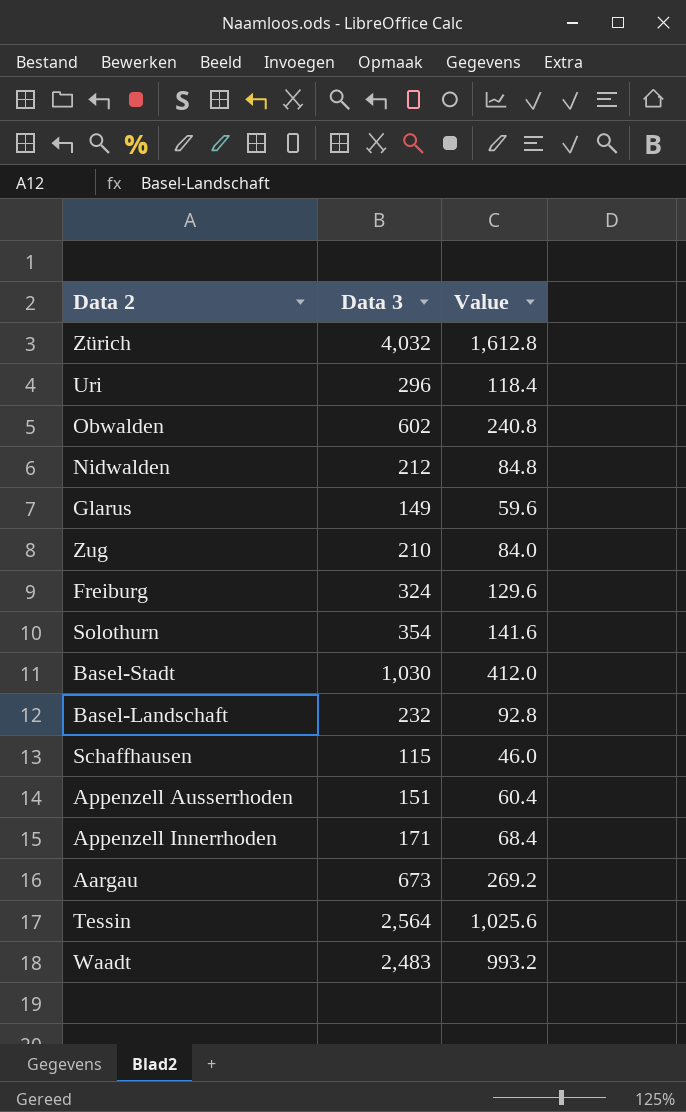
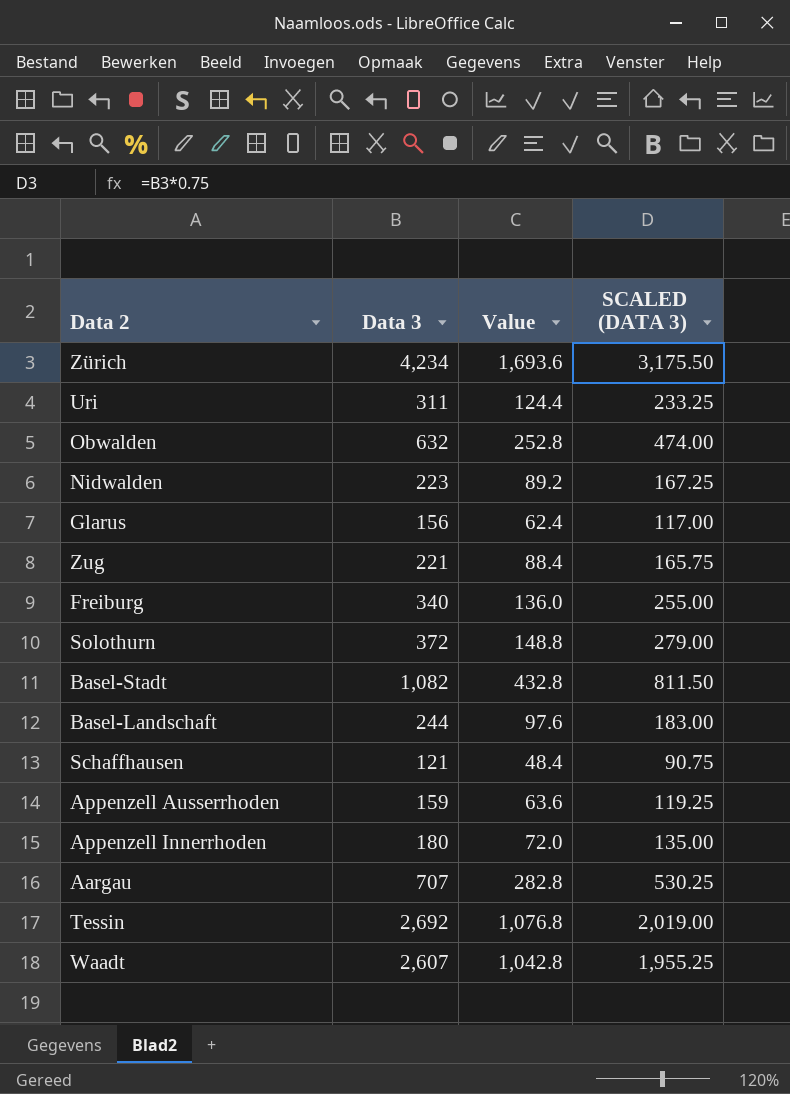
column SCALED (DATA 3) | formula: none -> [Data 3] * 0.75
Zürich | Data 3: 4,032 -> 4,234
Zürich | Value: 1,612.8 -> 1,693.6
Uri | Data 3: 296 -> 311
Uri | Value: 118.4 -> 124.4
Obwalden | Data 3: 602 -> 632
Obwalden | Value: 240.8 -> 252.8
Nidwalden | Data 3: 212 -> 223
Nidwalden | Value: 84.8 -> 89.2
Glarus | Data 3: 149 -> 156
Glarus | Value: 59.6 -> 62.4
Zug | Data 3: 210 -> 221
Zug | Value: 84.0 -> 88.4
Freiburg | Data 3: 324 -> 340
Freiburg | Value: 129.6 -> 136.0
Solothurn | Data 3: 354 -> 372
Solothurn | Value: 141.6 -> 148.8
Basel-Stadt | Data 3: 1,030 -> 1,082
Basel-Stadt | Value: 412.0 -> 432.8
Basel-Landschaft | Data 3: 232 -> 244
Basel-Landschaft | Value: 92.8 -> 97.6
Schaffhausen | Data 3: 115 -> 121
Schaffhausen | Value: 46.0 -> 48.4
Appenzell Ausserrhoden | Data 3: 151 -> 159
Appenzell Ausserrhoden | Value: 60.4 -> 63.6
Appenzell Innerrhoden | Data 3: 171 -> 180
Appenzell Innerrhoden | Value: 68.4 -> 72.0
Aargau | Data 3: 673 -> 707
Aargau | Value: 269.2 -> 282.8
Tessin | Data 3: 2,564 -> 2,692
Tessin | Value: 1,025.6 -> 1,076.8
Waadt | Data 3: 2,483 -> 2,607
Waadt | Value: 993.2 -> 1,042.8

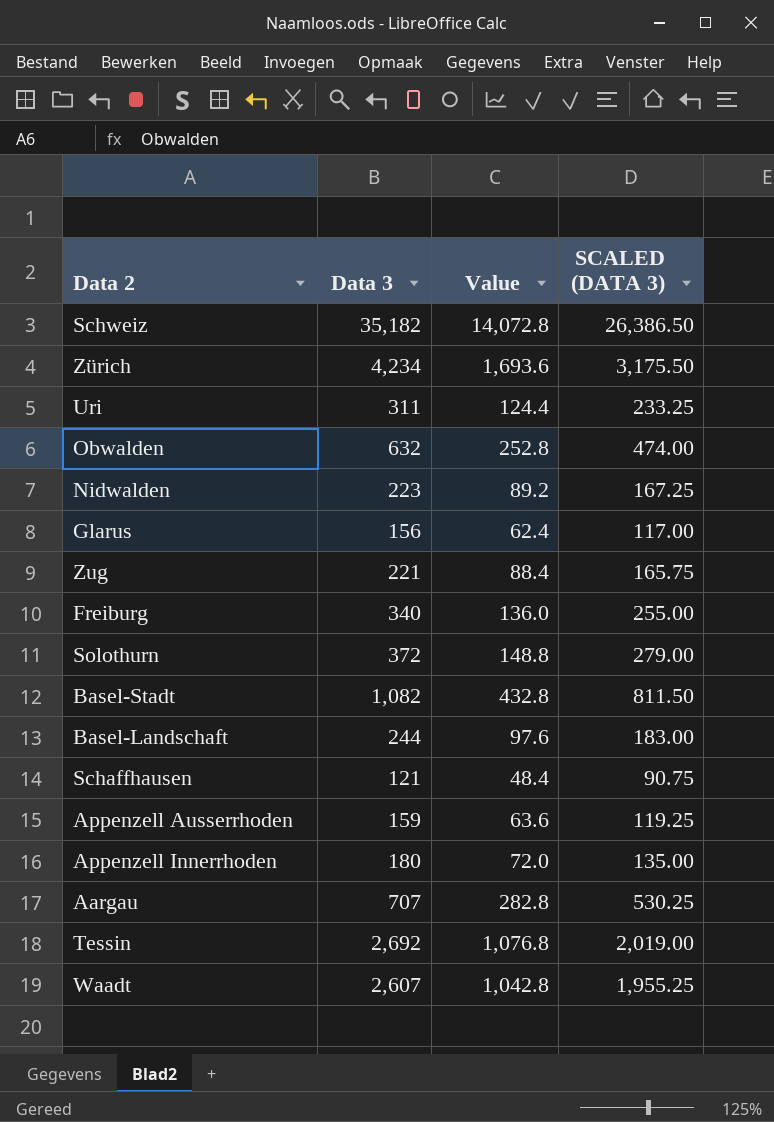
row Schweiz: none -> 35,182 | 14,072.8 | 26,386.50

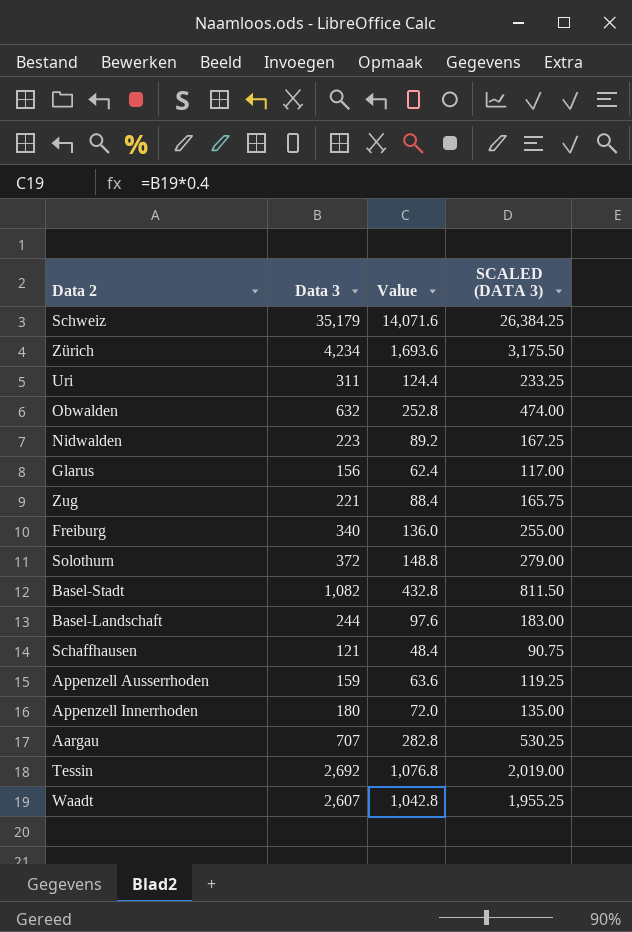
Schweiz | Data 3: 35,182 -> 35,179
Schweiz | Value: 14,072.8 -> 14,071.6
Schweiz | SCALED (DATA 3): 26,386.50 -> 26,384.25

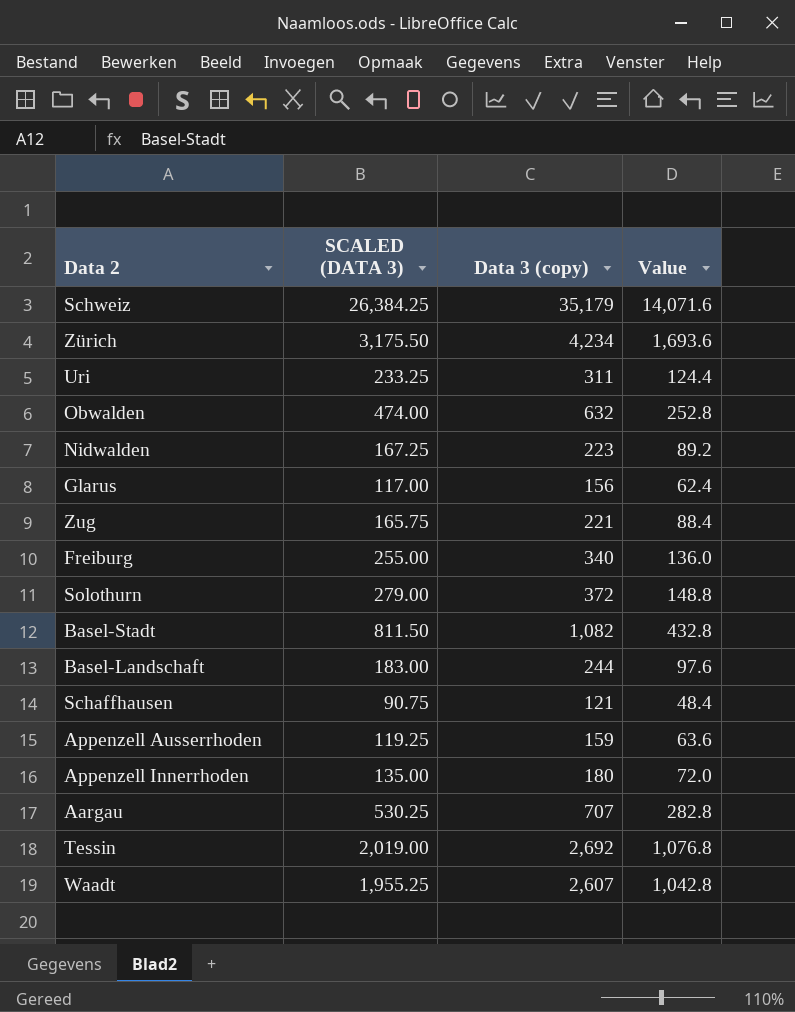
column SCALED (DATA 3) | position: 4 -> 2
column name: Data 3 -> Data 3 (copy)

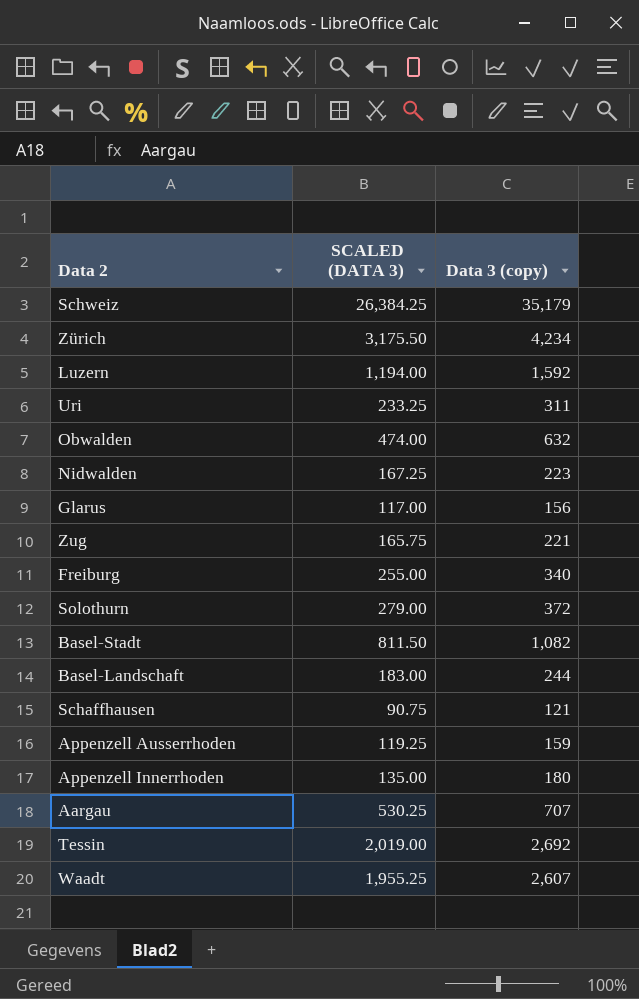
column Value | formula: [Data 3 (copy)] * 0.4 -> none
row Luzern: none -> 1,194.00 | 1,592

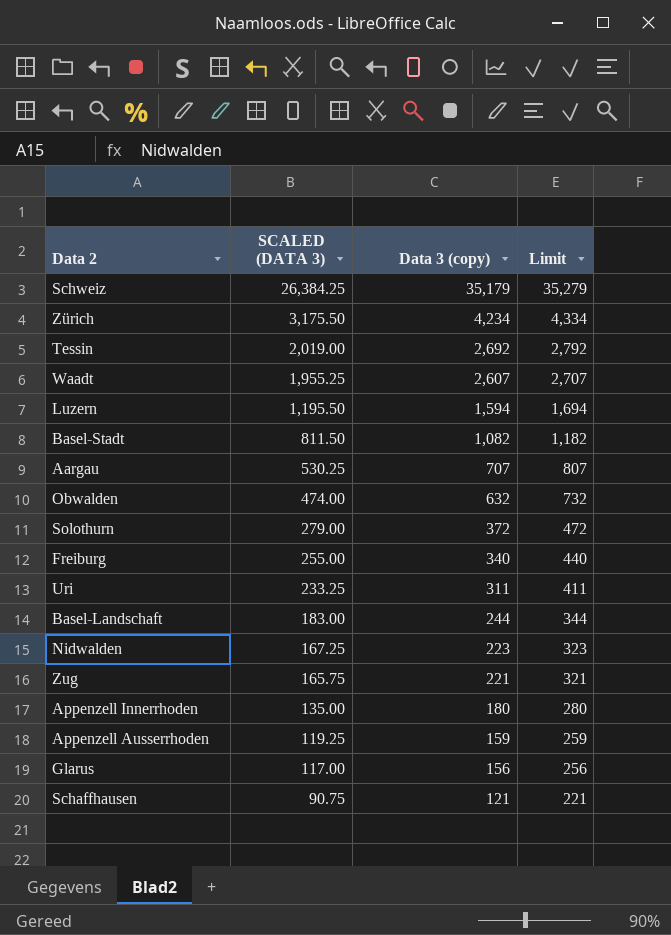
row order: none -> SCALED (DATA 3) descending
column Limit | formula: none -> [Data 3 (copy)] + 100
Luzern | SCALED (DATA 3): 1,194.00 -> 1,195.50
Luzern | Data 3 (copy): 1,592 -> 1,594

